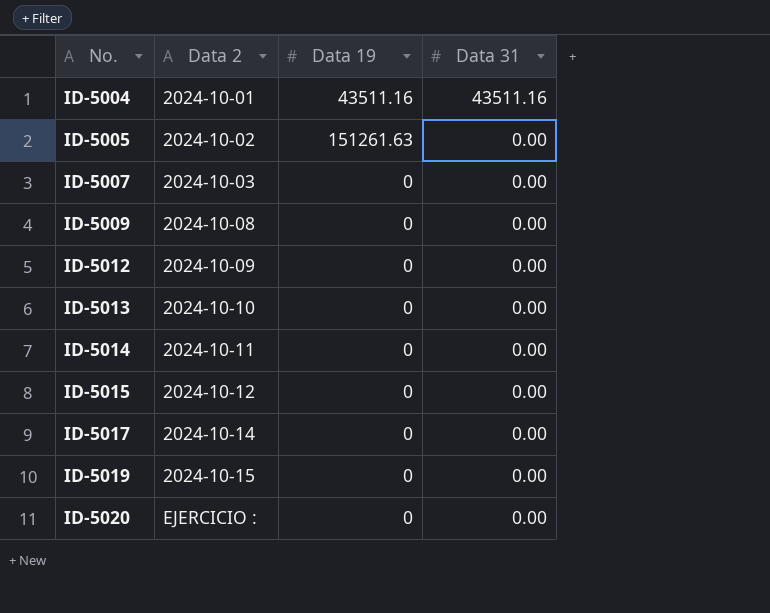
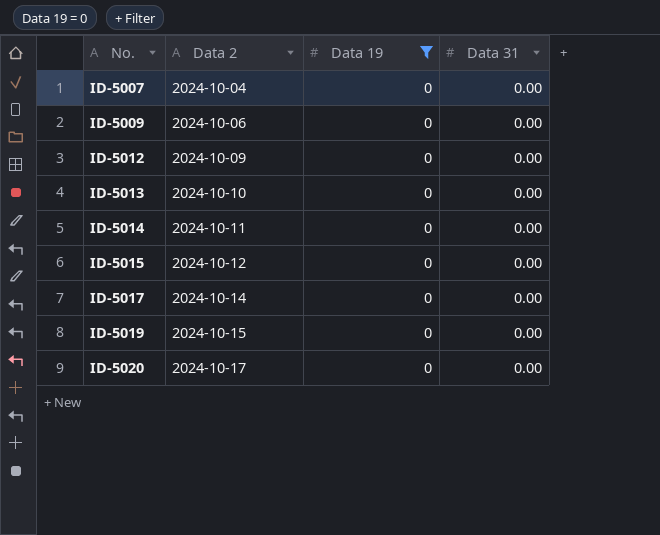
filter: none -> Data 19 = 0
ID-5007 | Data 2: 2024-10-03 -> 2024-10-04
ID-5009 | Data 2: 2024-10-08 -> 2024-10-06
ID-5020 | Data 2: EJERCICIO : -> 2024-10-17

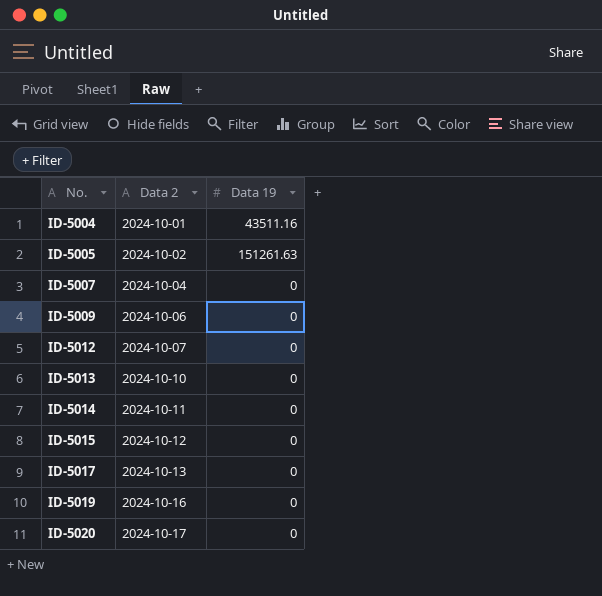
filter: Data 19 = 0 -> none
column Data 31 | position: 4 -> none
ID-5012 | Data 2: 2024-10-09 -> 2024-10-07
ID-5017 | Data 2: 2024-10-14 -> 2024-10-13
ID-5019 | Data 2: 2024-10-15 -> 2024-10-16

